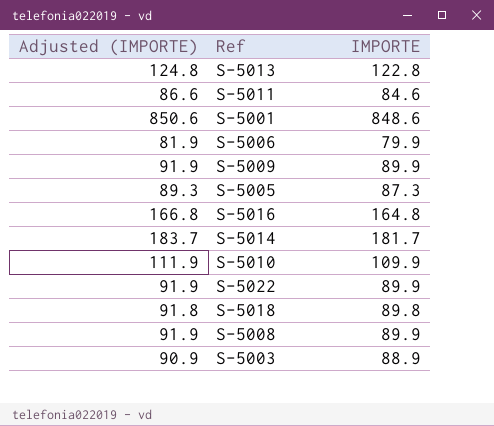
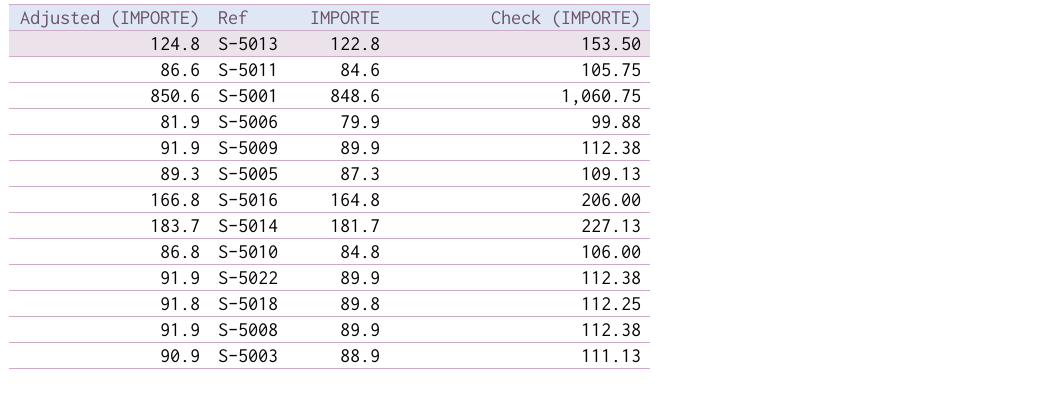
column Check (IMPORTE) | formula: none -> [IMPORTE] * 1.25
S-5010 | Adjusted (IMPORTE): 111.9 -> 86.8
S-5010 | IMPORTE: 109.9 -> 84.8

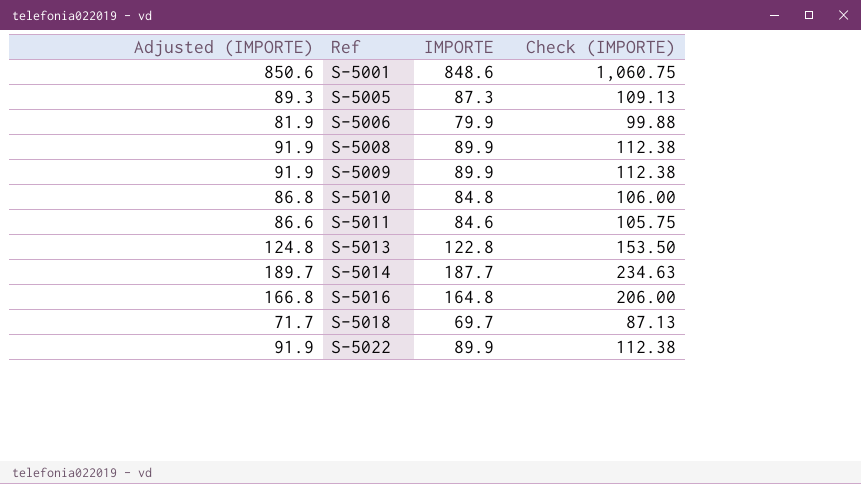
row order: none -> Ref ascending
row S-5003: 90.9 | 88.9 | 111.13 -> none
S-5014 | Adjusted (IMPORTE): 183.7 -> 189.7
S-5014 | IMPORTE: 181.7 -> 187.7
S-5014 | Check (IMPORTE): 227.13 -> 234.63
S-5018 | Adjusted (IMPORTE): 91.8 -> 71.7
S-5018 | IMPORTE: 89.8 -> 69.7
S-5018 | Check (IMPORTE): 112.25 -> 87.13

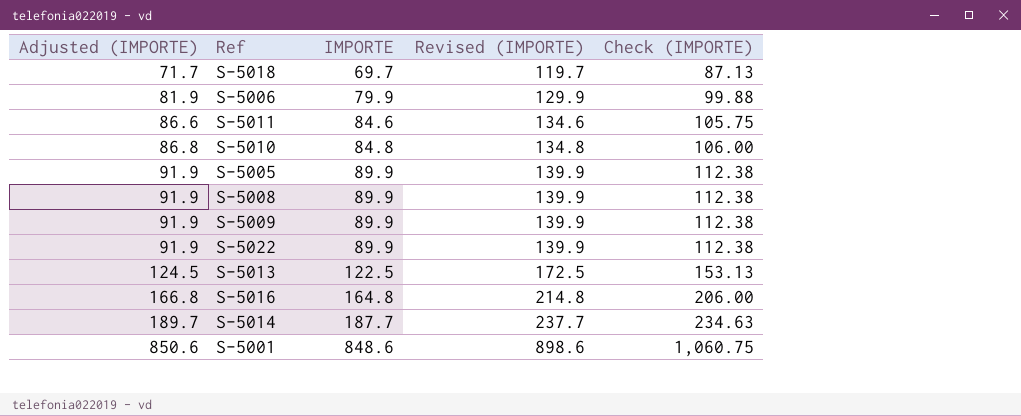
row order: Ref ascending -> Adjusted (IMPORTE) ascending
column Revised (IMPORTE) | formula: none -> [IMPORTE] + 50
S-5005 | Adjusted (IMPORTE): 89.3 -> 91.9
S-5005 | IMPORTE: 87.3 -> 89.9
S-5005 | Check (IMPORTE): 109.13 -> 112.38
S-5013 | Adjusted (IMPORTE): 124.8 -> 124.5
S-5013 | IMPORTE: 122.8 -> 122.5
S-5013 | Check (IMPORTE): 153.50 -> 153.13

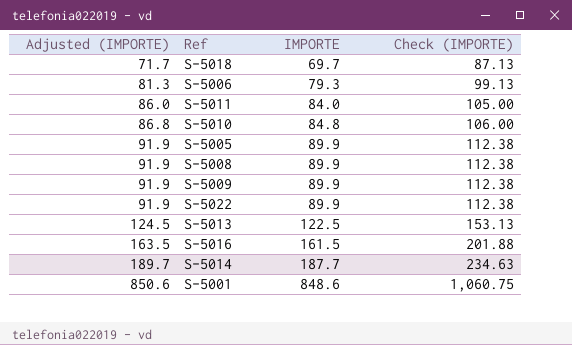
column Revised (IMPORTE) | formula: [IMPORTE] + 50 -> none
S-5006 | Adjusted (IMPORTE): 81.9 -> 81.3
S-5006 | IMPORTE: 79.9 -> 79.3
S-5006 | Check (IMPORTE): 99.88 -> 99.13
S-5011 | Adjusted (IMPORTE): 86.6 -> 86.0
S-5011 | IMPORTE: 84.6 -> 84.0
S-5011 | Check (IMPORTE): 105.75 -> 105.00
S-5016 | Adjusted (IMPORTE): 166.8 -> 163.5
S-5016 | IMPORTE: 164.8 -> 161.5
S-5016 | Check (IMPORTE): 206.00 -> 201.88

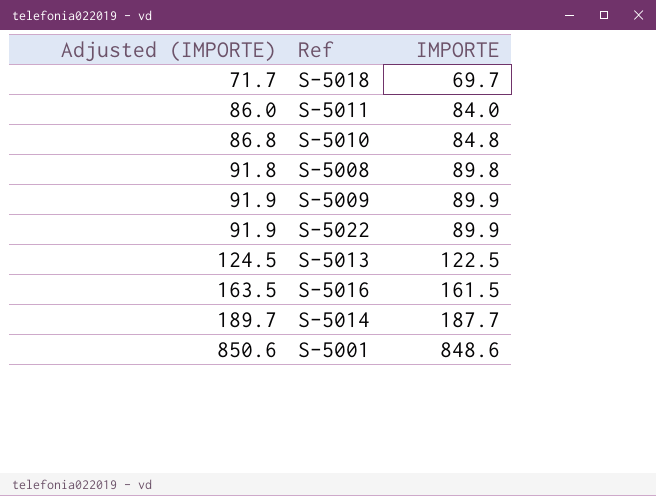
column Check (IMPORTE) | formula: [IMPORTE] * 1.25 -> none
row S-5006: 81.3 | 79.3 | 99.13 -> none
row S-5005: 91.9 | 89.9 | 112.38 -> none
S-5008 | Adjusted (IMPORTE): 91.9 -> 91.8
S-5008 | IMPORTE: 89.9 -> 89.8

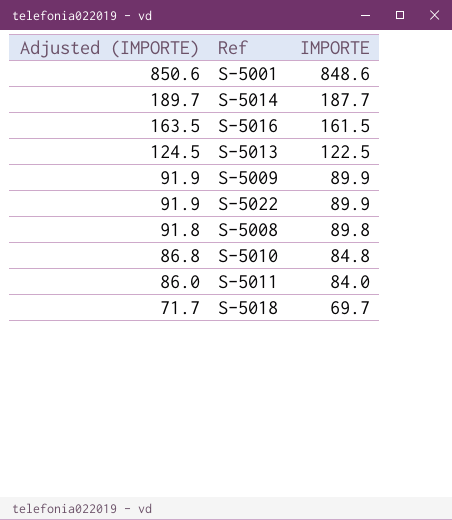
row order: Adjusted (IMPORTE) ascending -> Adjusted (IMPORTE) descending

